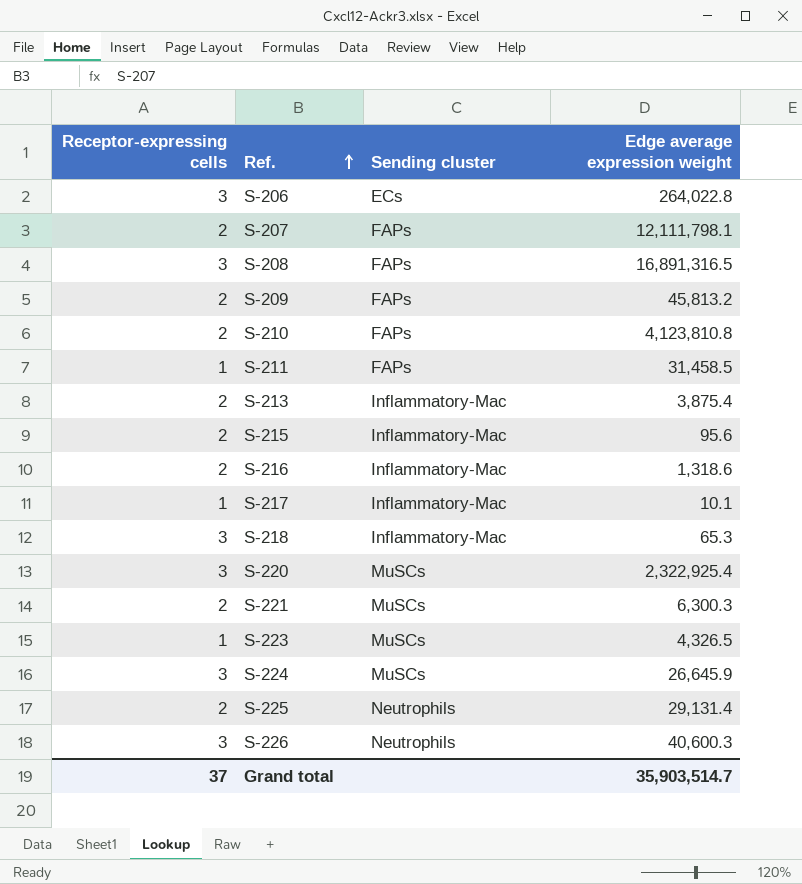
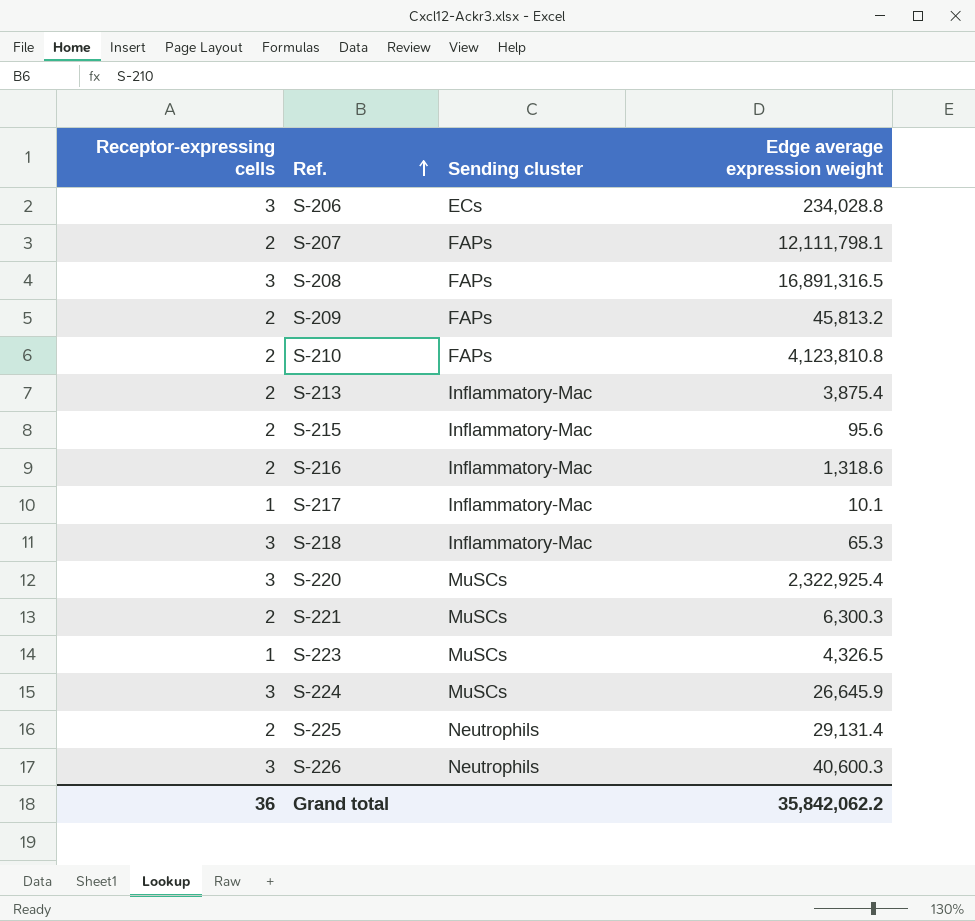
row S-211: 1 | FAPs | 31,458.5 -> none
S-206 | Edge average expression weight: 264,022.8 -> 234,028.8
Grand total | Receptor-expressing cells: 37 -> 36
Grand total | Edge average expression weight: 35,903,514.7 -> 35,842,062.2

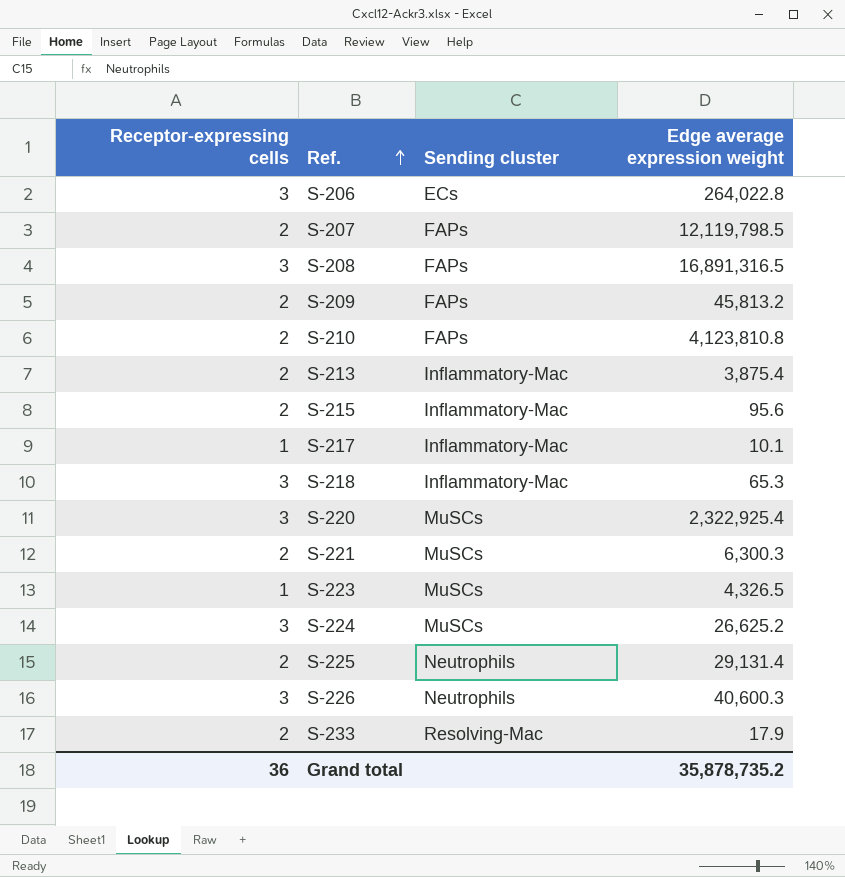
row S-216: 2 | Inflammatory-Mac | 1,318.6 -> none
S-206 | Edge average expression weight: 234,028.8 -> 264,022.8
S-207 | Edge average expression weight: 12,111,798.1 -> 12,119,798.5
S-224 | Edge average expression weight: 26,645.9 -> 26,625.2
row S-233: none -> 2 | Resolving-Mac | 17.9
Grand total | Edge average expression weight: 35,842,062.2 -> 35,878,735.2

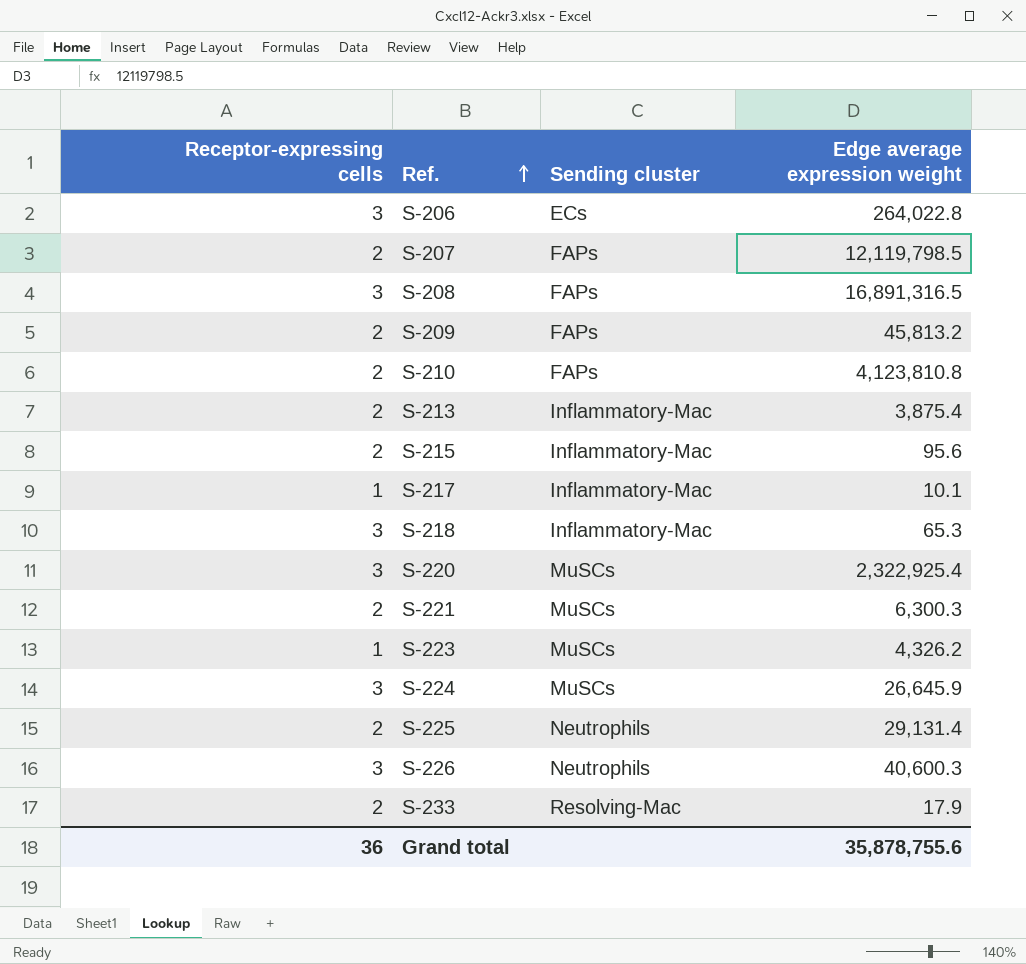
S-223 | Edge average expression weight: 4,326.5 -> 4,326.2
S-224 | Edge average expression weight: 26,625.2 -> 26,645.9
Grand total | Edge average expression weight: 35,878,735.2 -> 35,878,755.6

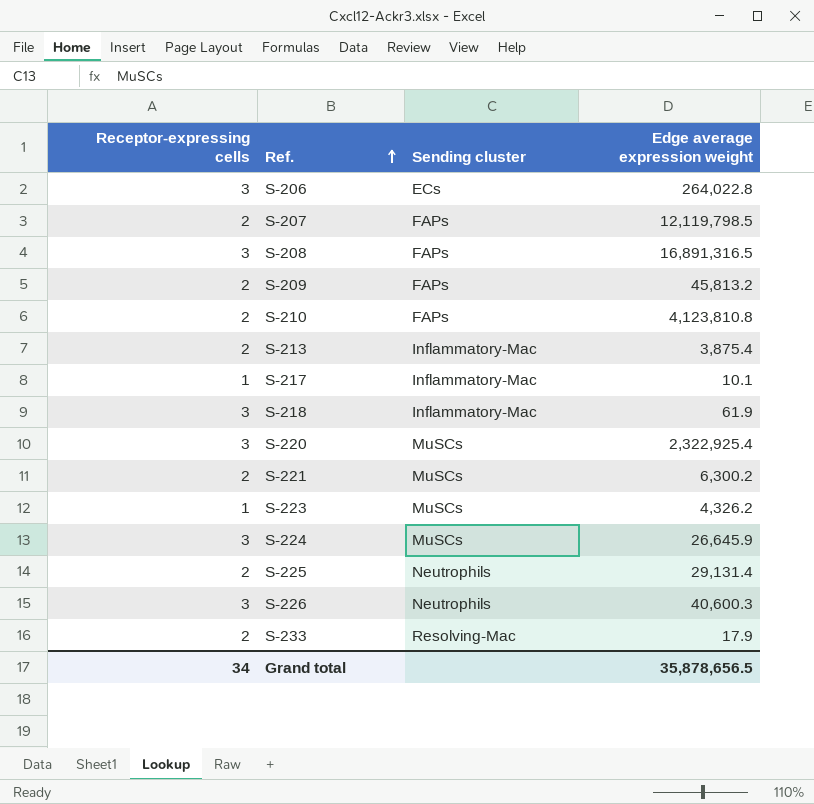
row S-215: 2 | Inflammatory-Mac | 95.6 -> none
S-218 | Edge average expression weight: 65.3 -> 61.9
S-221 | Edge average expression weight: 6,300.3 -> 6,300.2
Grand total | Receptor-expressing cells: 36 -> 34
Grand total | Edge average expression weight: 35,878,755.6 -> 35,878,656.5

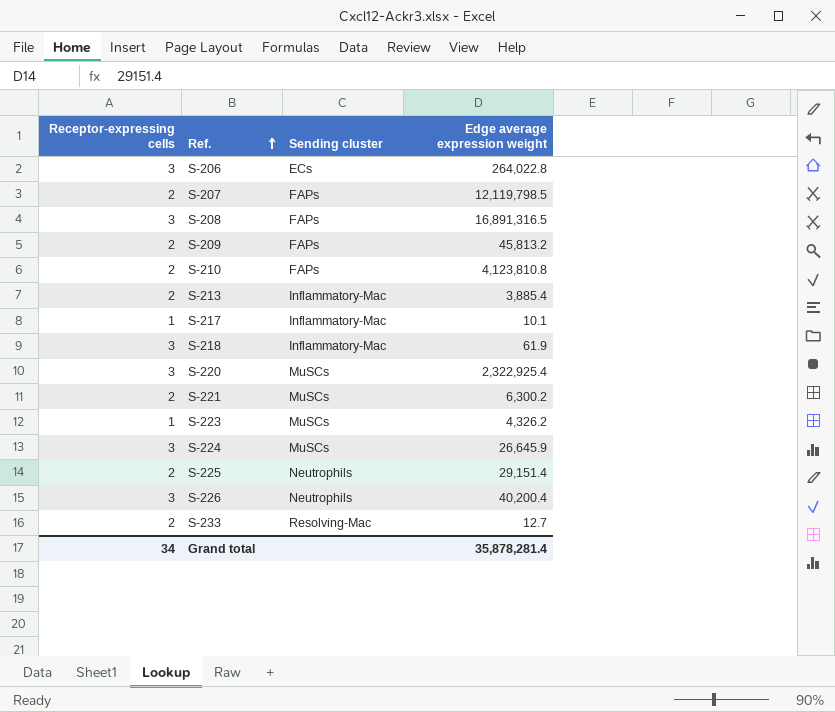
S-213 | Edge average expression weight: 3,875.4 -> 3,885.4
S-225 | Edge average expression weight: 29,131.4 -> 29,151.4
S-226 | Edge average expression weight: 40,600.3 -> 40,200.4
S-233 | Edge average expression weight: 17.9 -> 12.7
Grand total | Edge average expression weight: 35,878,656.5 -> 35,878,281.4

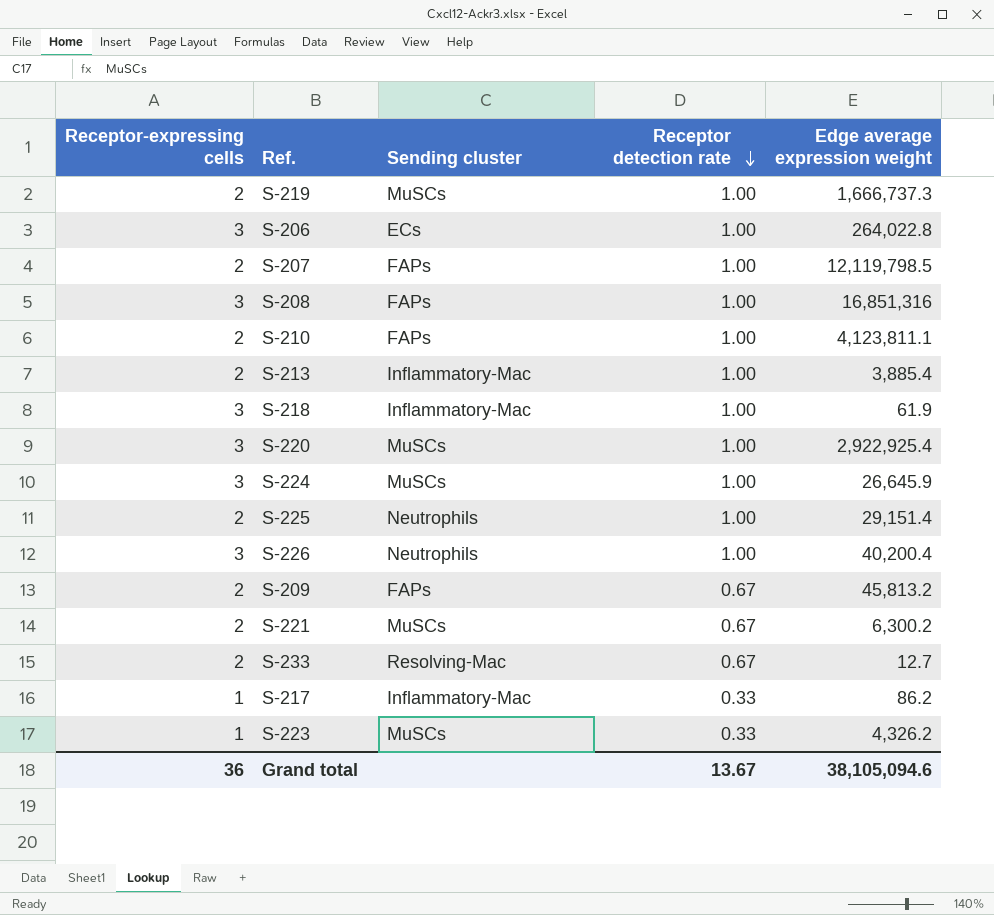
row order: Ref. ascending -> Receptor detection rate descending
column Receptor detection rate | position: none -> 4
row S-219: none -> 2 | MuSCs | 1.00 | 1,666,737.3
S-208 | Edge average expression weight: 16,891,316.5 -> 16,851,316
S-210 | Edge average expression weight: 4,123,810.8 -> 4,123,811.1
S-220 | Edge average expression weight: 2,322,925.4 -> 2,922,925.4
S-217 | Edge average expression weight: 10.1 -> 86.2
Grand total | Receptor-expressing cells: 34 -> 36
Grand total | Edge average expression weight: 35,878,281.4 -> 38,105,094.6

